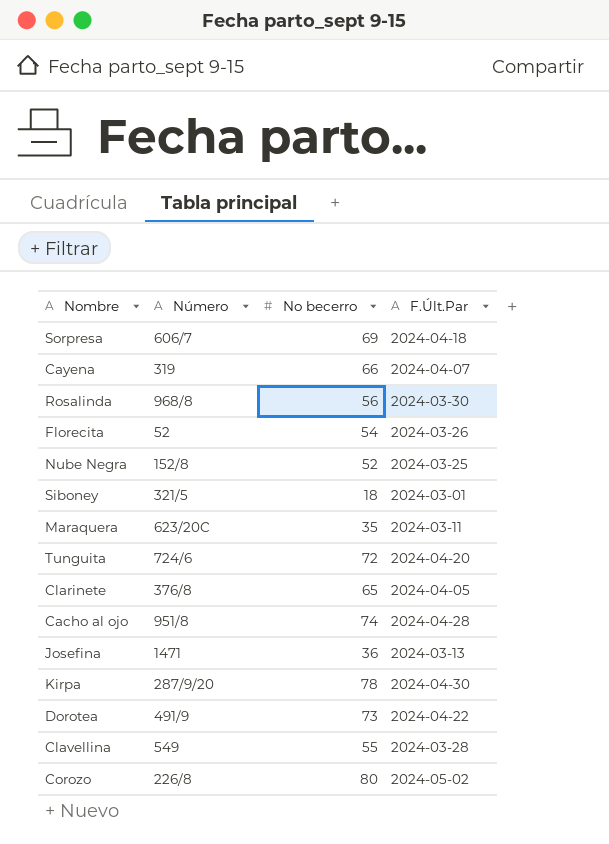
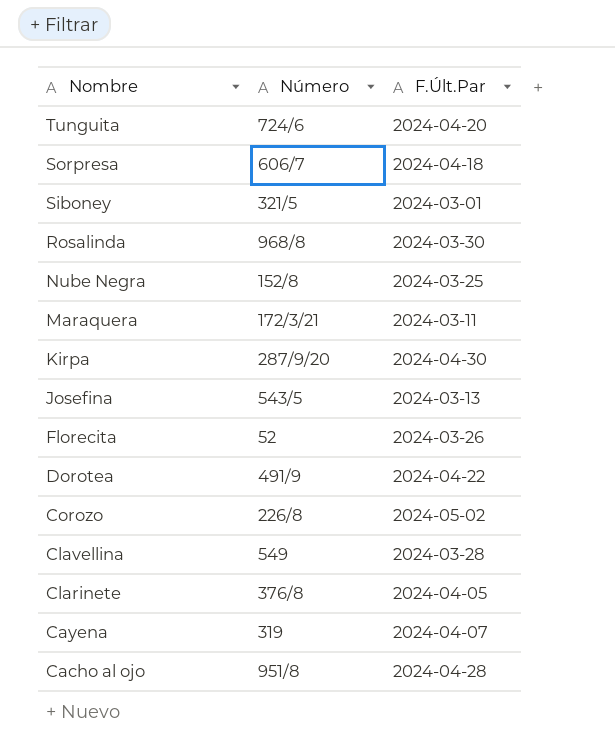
row order: none -> Nombre descending
column No becerro | position: 3 -> none
Maraquera | Número: 623/20C -> 172/3/21
Josefina | Número: 1471 -> 543/5

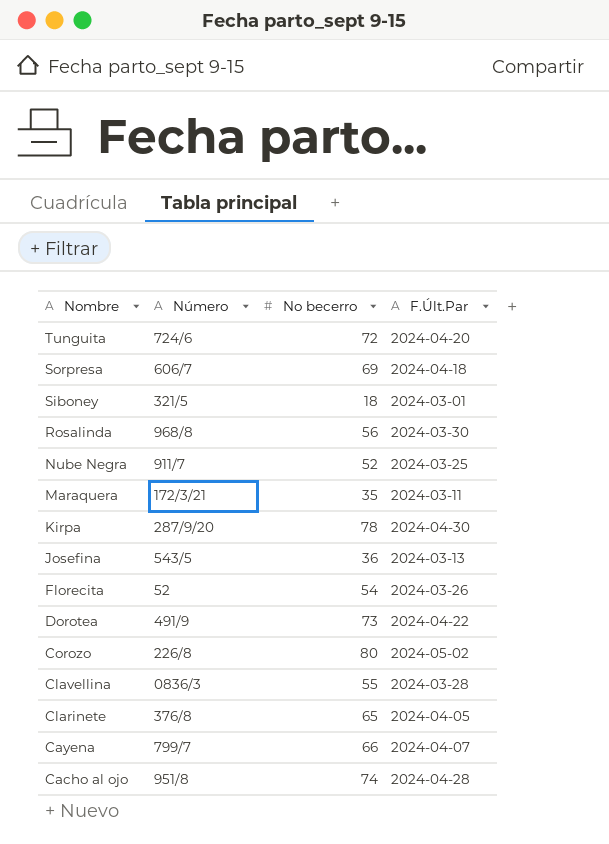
column No becerro | position: none -> 3
Nube Negra | Número: 152/8 -> 911/7
Clavellina | Número: 549 -> 0836/3
Cayena | Número: 319 -> 799/7

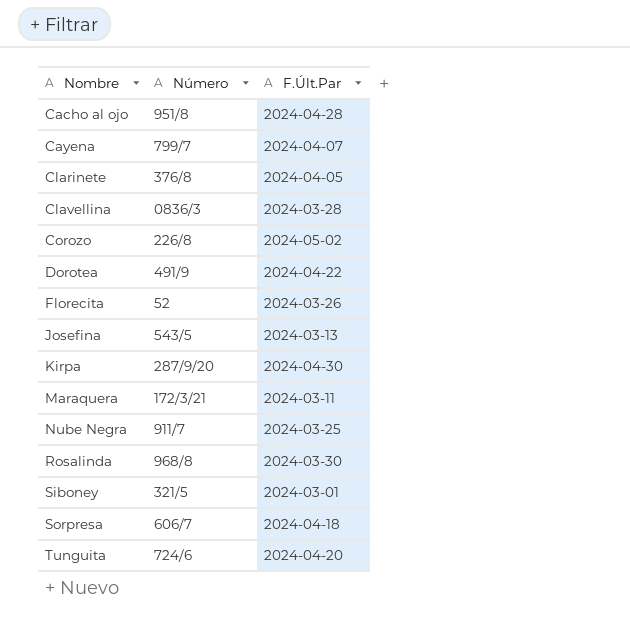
row order: Nombre descending -> Nombre ascending
column No becerro | position: 3 -> none

